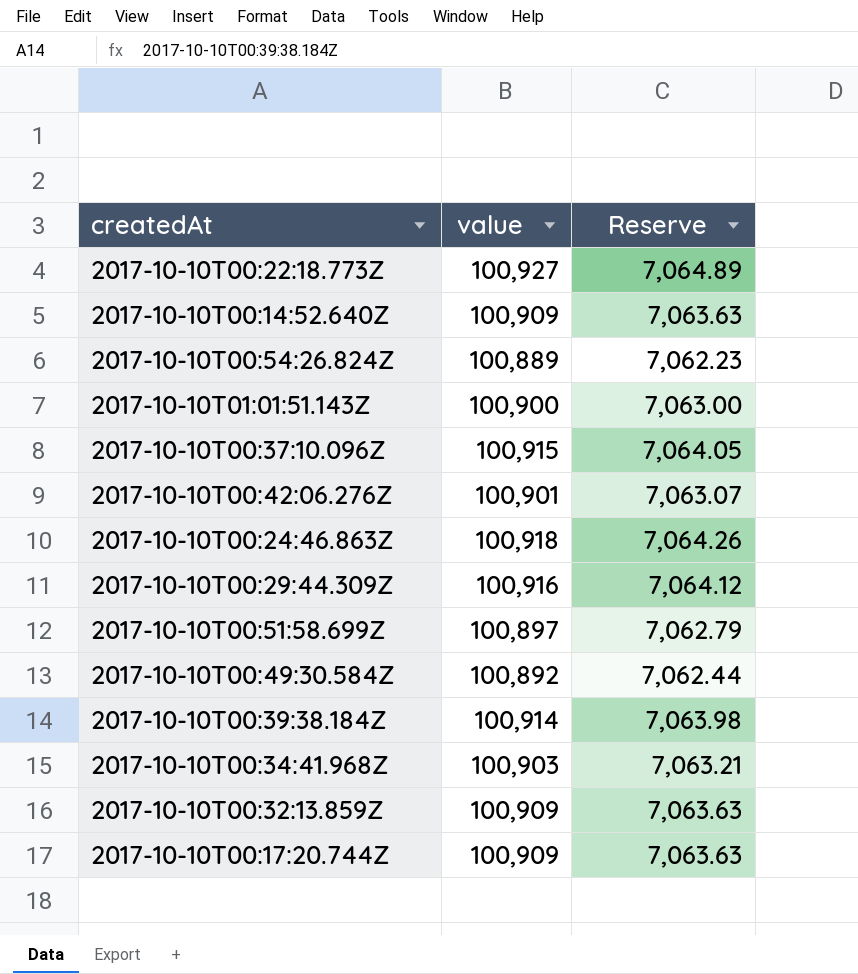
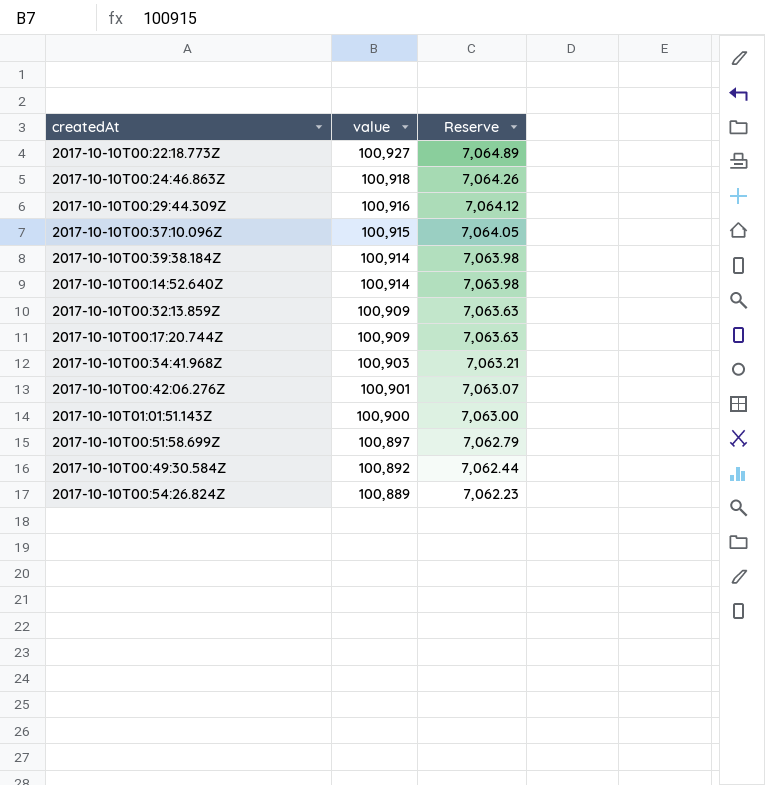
row order: none -> value descending
2017-10-10T00:14:52.640Z | value: 100,909 -> 100,914
2017-10-10T00:14:52.640Z | Reserve: 7,063.63 -> 7,063.98

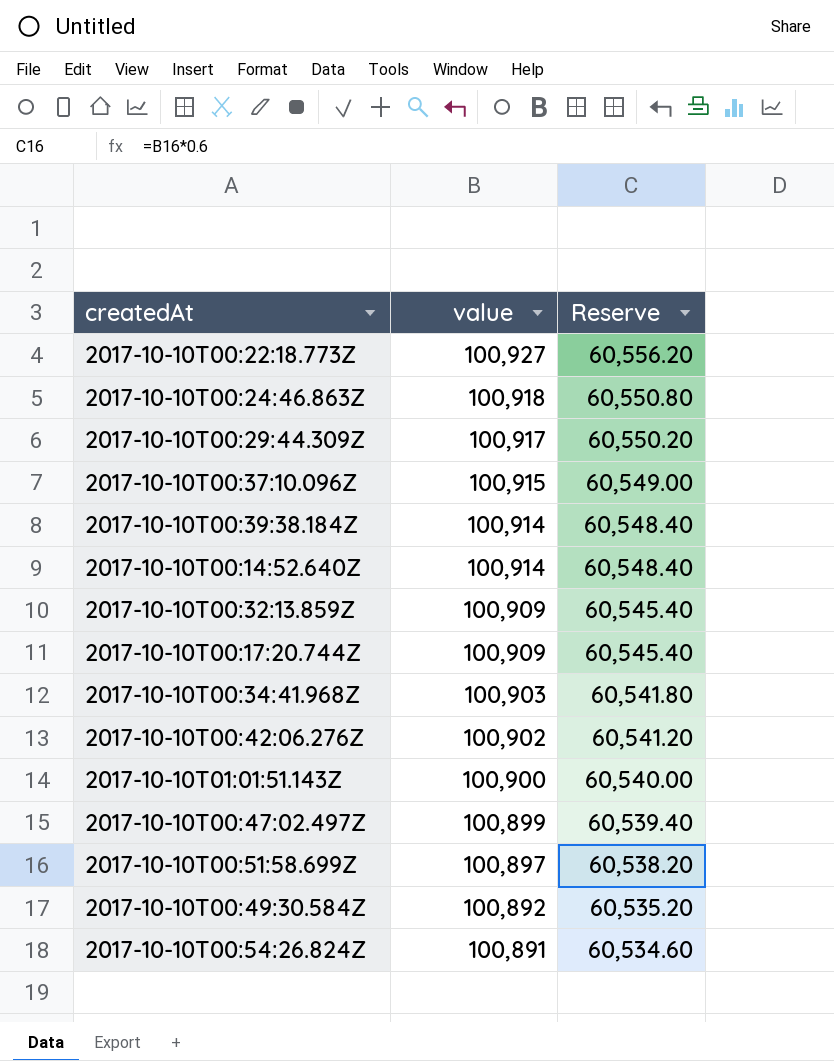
column Reserve | formula: [value] * 0.07 -> [value] * 0.6
2017-10-10T00:29:44.309Z | value: 100,916 -> 100,917
2017-10-10T00:42:06.276Z | value: 100,901 -> 100,902
row 2017-10-10T00:47:02.497Z: none -> 100,899 | 60,539.40
2017-10-10T00:54:26.824Z | value: 100,889 -> 100,891

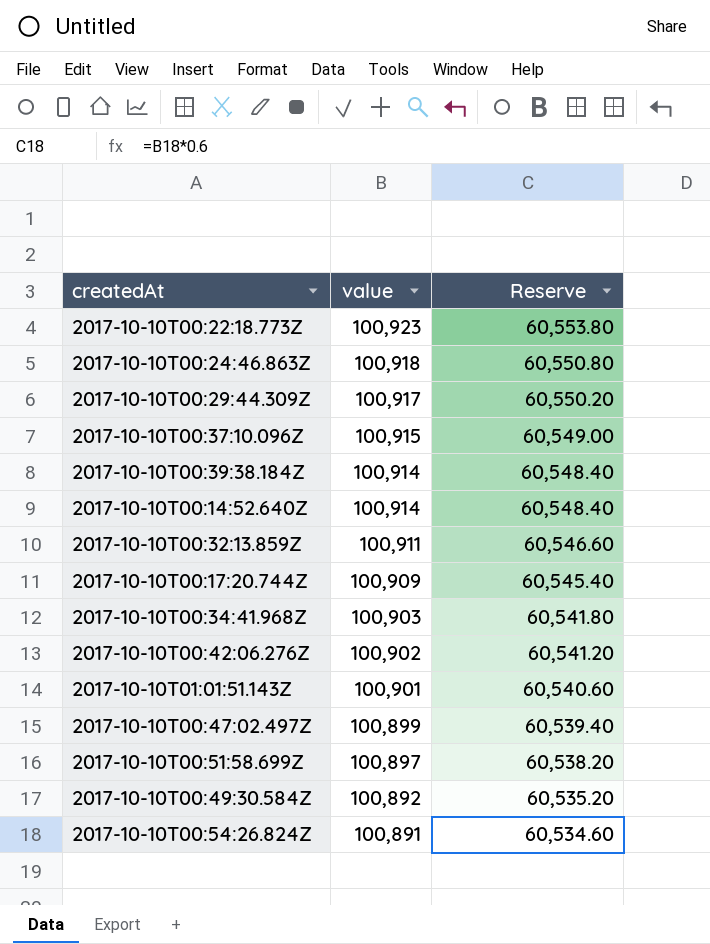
2017-10-10T00:22:18.773Z | value: 100,927 -> 100,923
2017-10-10T00:22:18.773Z | Reserve: 60,556.20 -> 60,553.80
2017-10-10T00:32:13.859Z | value: 100,909 -> 100,911
2017-10-10T00:32:13.859Z | Reserve: 60,545.40 -> 60,546.60
2017-10-10T01:01:51.143Z | value: 100,900 -> 100,901
2017-10-10T01:01:51.143Z | Reserve: 60,540.00 -> 60,540.60

